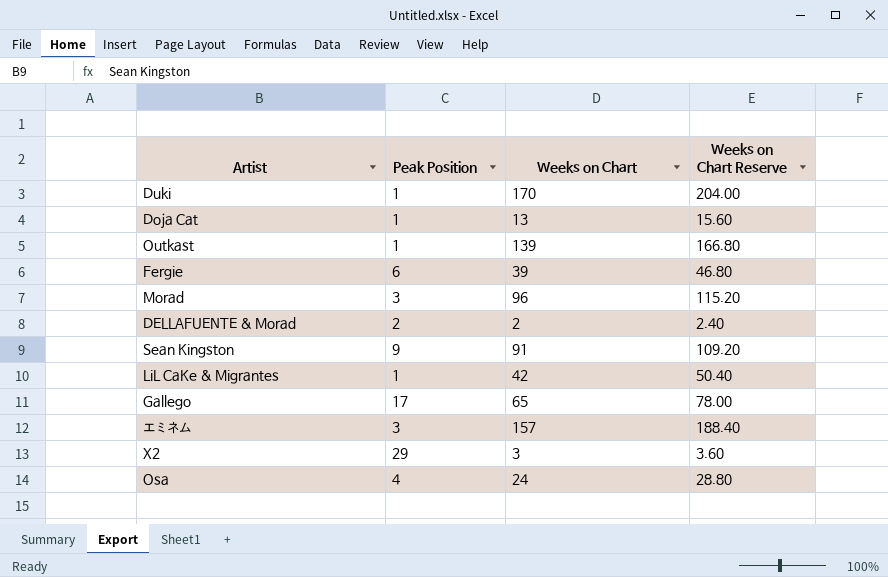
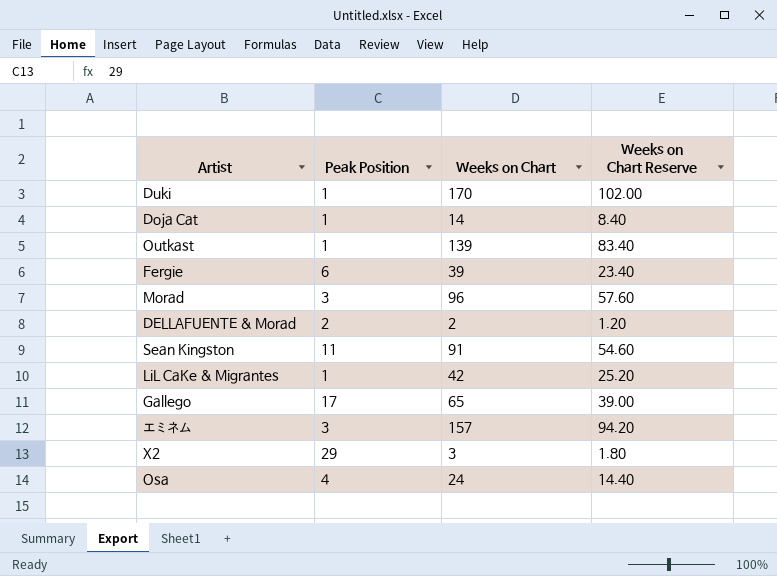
column Weeks on Chart Reserve | formula: [Weeks on Chart] * 1.2 -> [Weeks on Chart] * 0.6
Doja Cat | Weeks on Chart: 13 -> 14
Sean Kingston | Peak Position: 9 -> 11

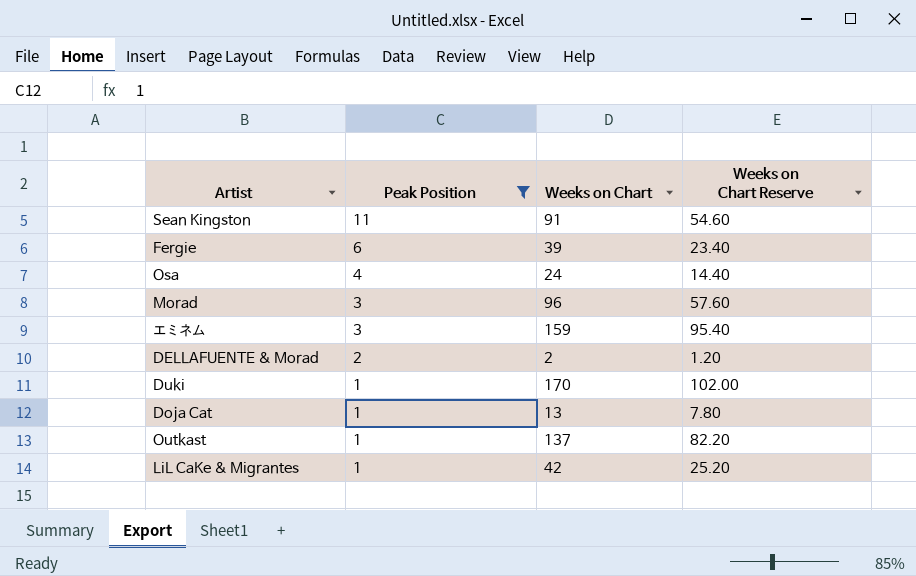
filter: none -> Peak Position <= 11
row order: none -> Peak Position descending
エミネム | Weeks on Chart: 157 -> 159
エミネム | Weeks on Chart Reserve: 94.20 -> 95.40
Doja Cat | Weeks on Chart: 14 -> 13
Doja Cat | Weeks on Chart Reserve: 8.40 -> 7.80
Outkast | Weeks on Chart: 139 -> 137
Outkast | Weeks on Chart Reserve: 83.40 -> 82.20

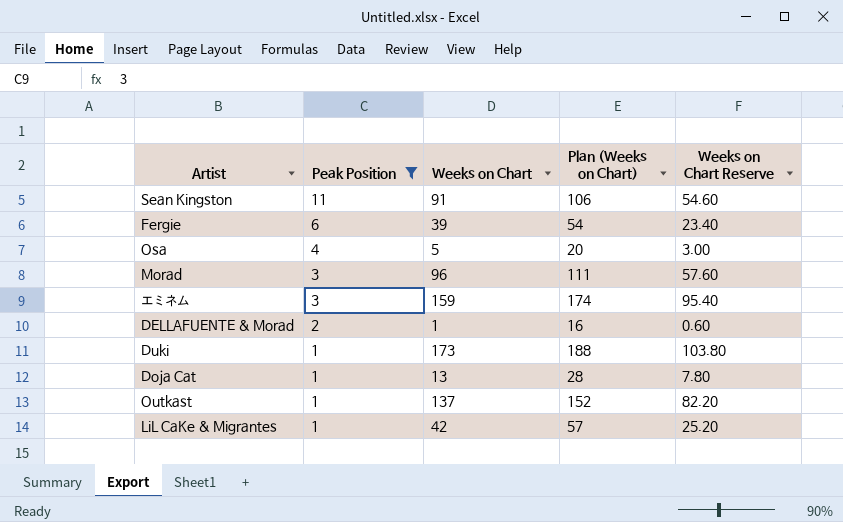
column Plan (Weeks on Chart) | formula: none -> [Weeks on Chart] + 15
Osa | Weeks on Chart: 24 -> 5
Osa | Weeks on Chart Reserve: 14.40 -> 3.00
DELLAFUENTE & Morad | Weeks on Chart: 2 -> 1
DELLAFUENTE & Morad | Weeks on Chart Reserve: 1.20 -> 0.60
Duki | Weeks on Chart: 170 -> 173
Duki | Weeks on Chart Reserve: 102.00 -> 103.80

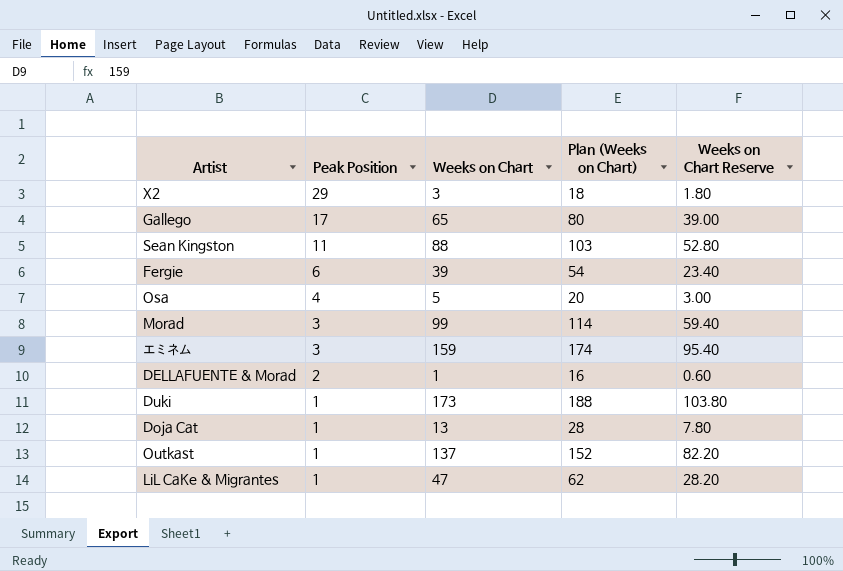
filter: Peak Position <= 11 -> none
Sean Kingston | Weeks on Chart: 91 -> 88
Sean Kingston | Plan (Weeks on Chart): 106 -> 103
Sean Kingston | Weeks on Chart Reserve: 54.60 -> 52.80
Morad | Weeks on Chart: 96 -> 99
Morad | Plan (Weeks on Chart): 111 -> 114
Morad | Weeks on Chart Reserve: 57.60 -> 59.40
LiL CaKe & Migrantes | Weeks on Chart: 42 -> 47
LiL CaKe & Migrantes | Plan (Weeks on Chart): 57 -> 62
LiL CaKe & Migrantes | Weeks on Chart Reserve: 25.20 -> 28.20

